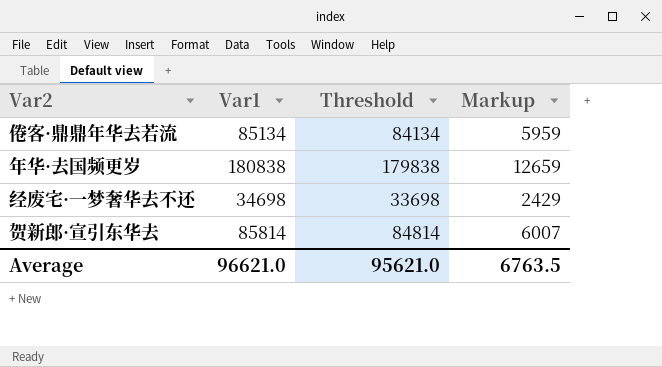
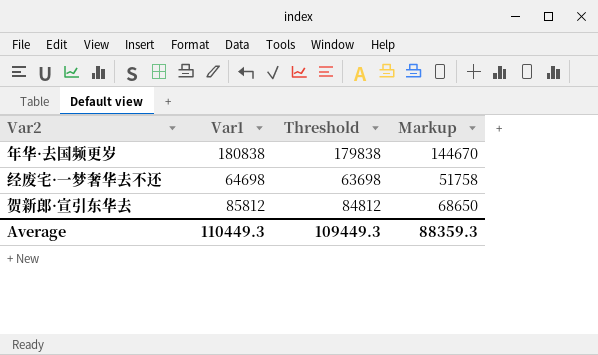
column Markup | formula: [Var1] * 0.07 -> [Var1] * 0.8
row 倦客·鼎鼎年华去若流: 85134 | 84134 | 5959 -> none
经废宅·一梦奢华去不还 | Var1: 34698 -> 64698
经废宅·一梦奢华去不还 | Threshold: 33698 -> 63698
贺新郎·宣引东华去 | Var1: 85814 -> 85812
贺新郎·宣引东华去 | Threshold: 84814 -> 84812
Average | Var1: 96621.0 -> 110449.3
Average | Threshold: 95621.0 -> 109449.3
Average | Markup: 6763.5 -> 88359.3

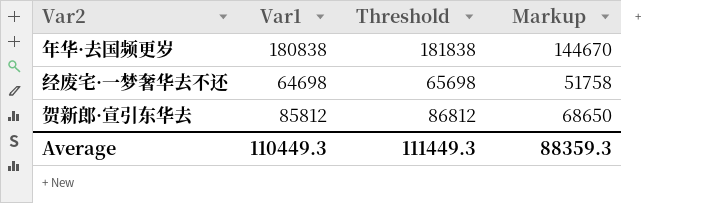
column Threshold | formula: [Var1] - 1000 -> [Var1] + 1000
Average | Threshold: 109449.3 -> 111449.3

